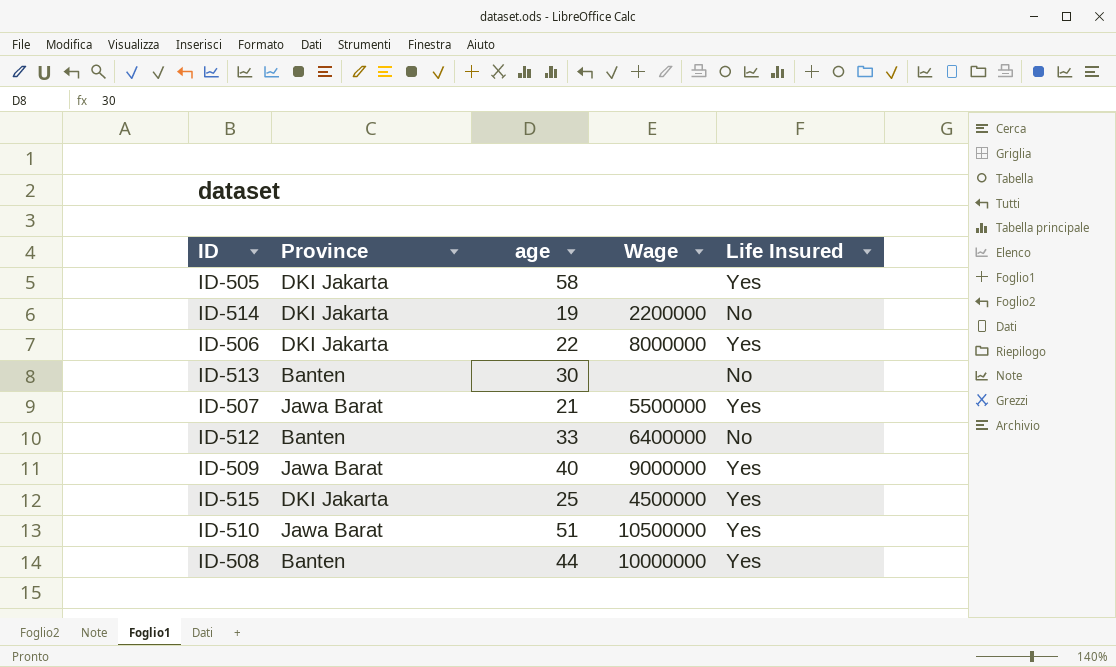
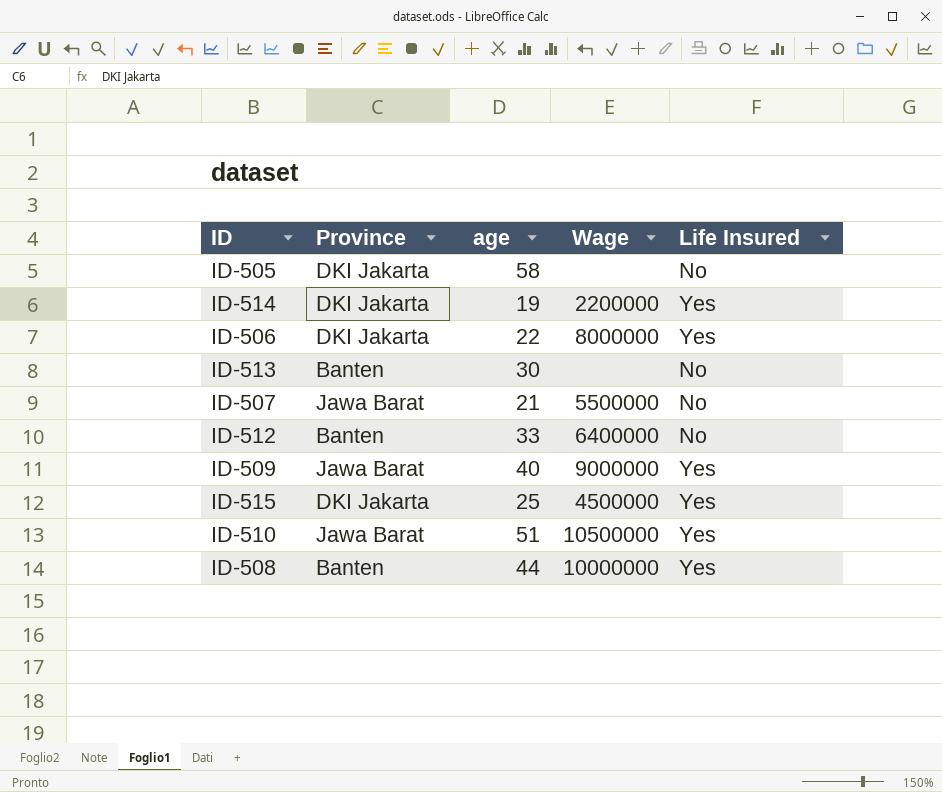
ID-505 | Life Insured: Yes -> No
ID-514 | Life Insured: No -> Yes
ID-507 | Life Insured: Yes -> No

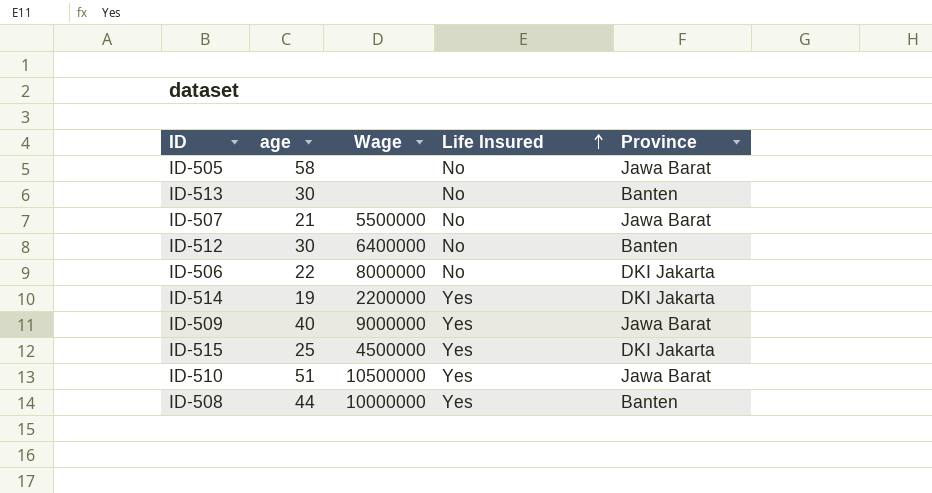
row order: none -> Life Insured ascending
column Province | position: 2 -> 5
ID-505 | Province: DKI Jakarta -> Jawa Barat
ID-512 | age: 33 -> 30
ID-506 | Life Insured: Yes -> No

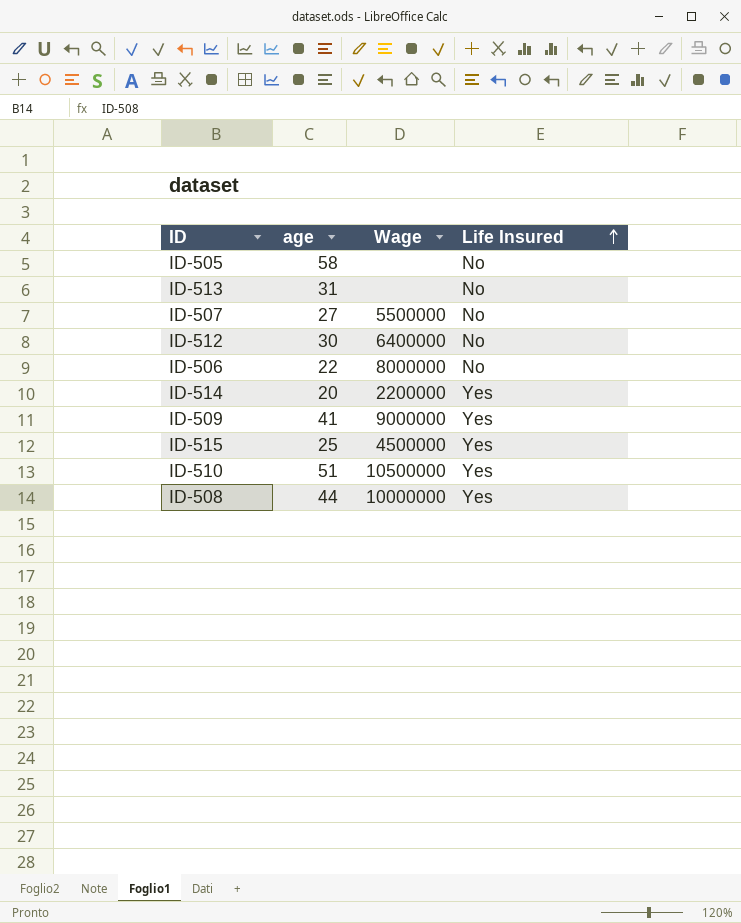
column Province | position: 5 -> none
ID-513 | age: 30 -> 31
ID-507 | age: 21 -> 27
ID-514 | age: 19 -> 20
ID-509 | age: 40 -> 41

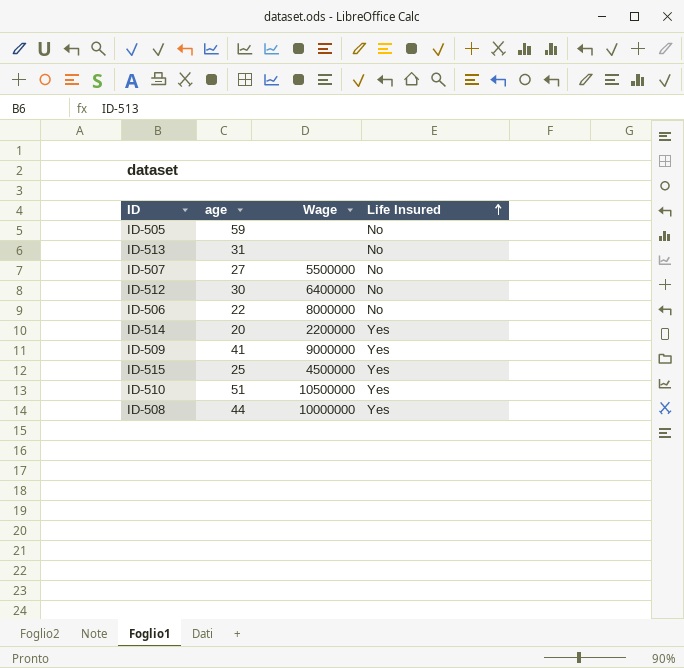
ID-505 | age: 58 -> 59

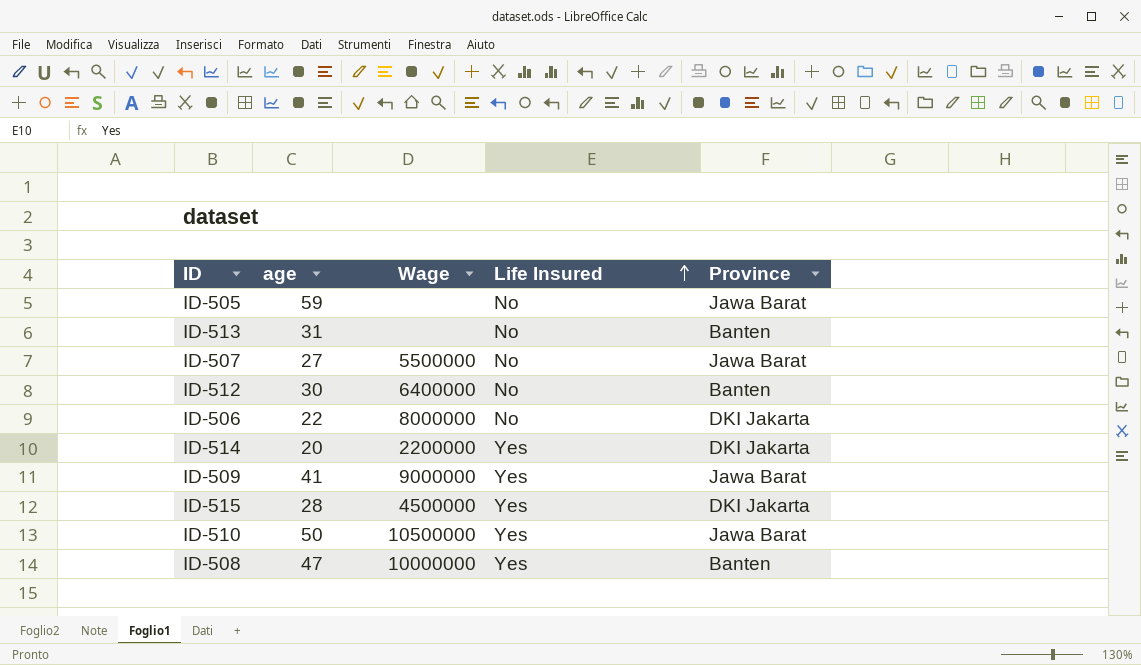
column Province | position: none -> 5
ID-515 | age: 25 -> 28
ID-510 | age: 51 -> 50
ID-508 | age: 44 -> 47

